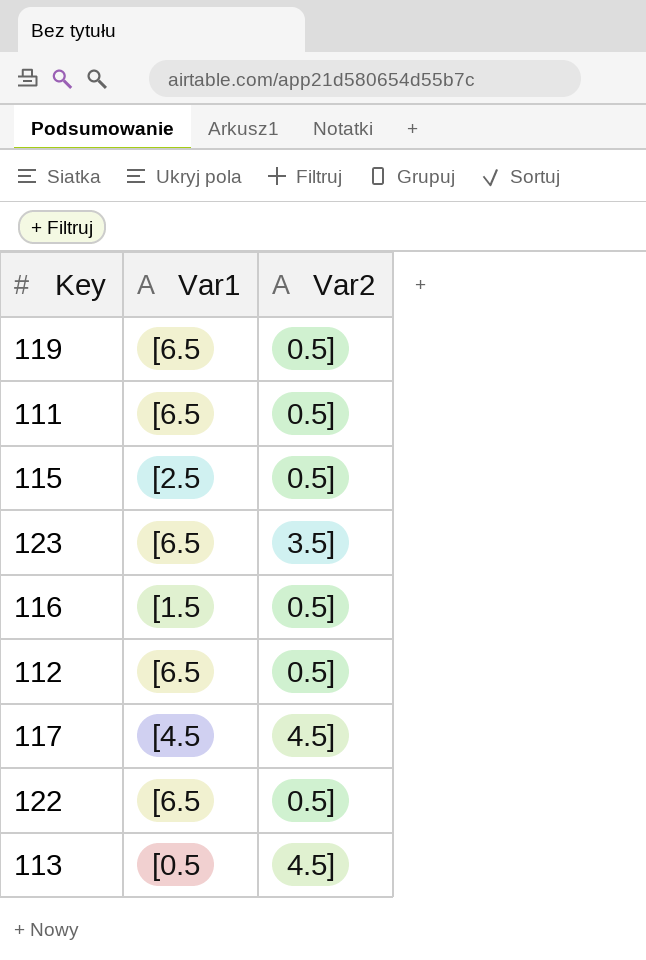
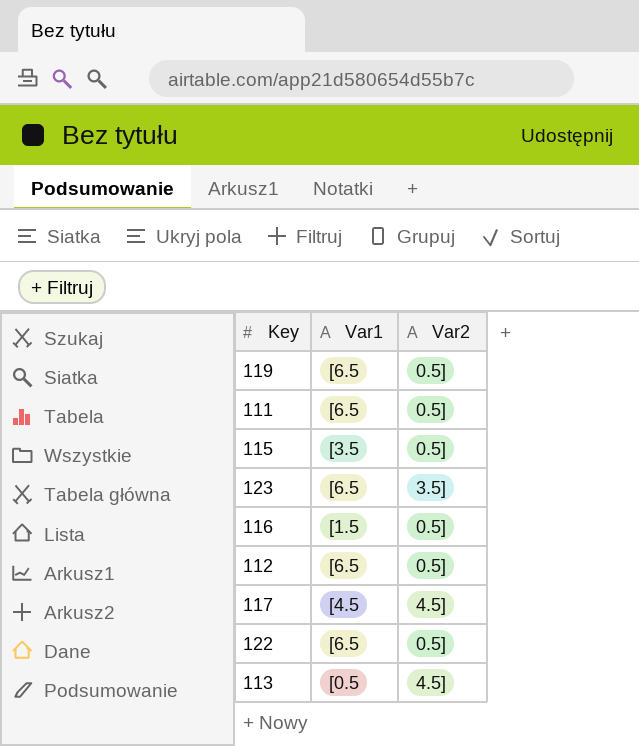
115 | Var1: [2.5 -> [3.5

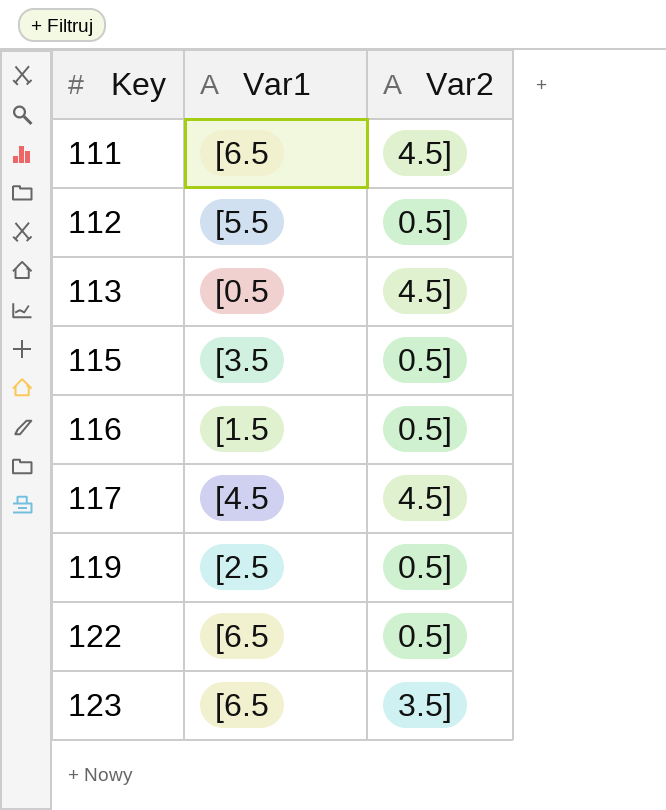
row order: none -> Key ascending
111 | Var2: 0.5] -> 4.5]
112 | Var1: [6.5 -> [5.5
119 | Var1: [6.5 -> [2.5

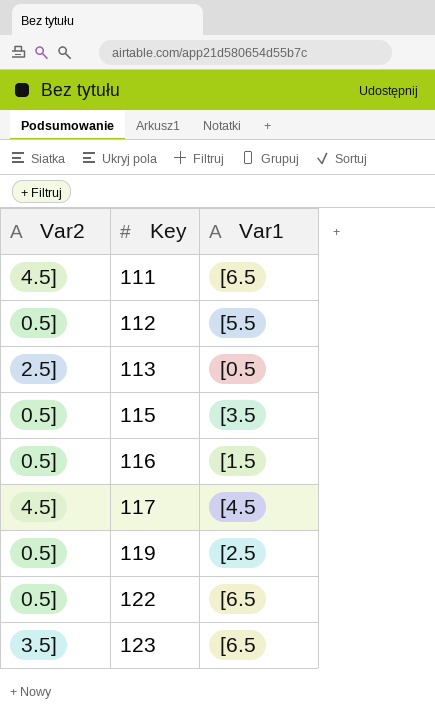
column Var2 | position: 3 -> 1
113 | Var2: 4.5] -> 2.5]

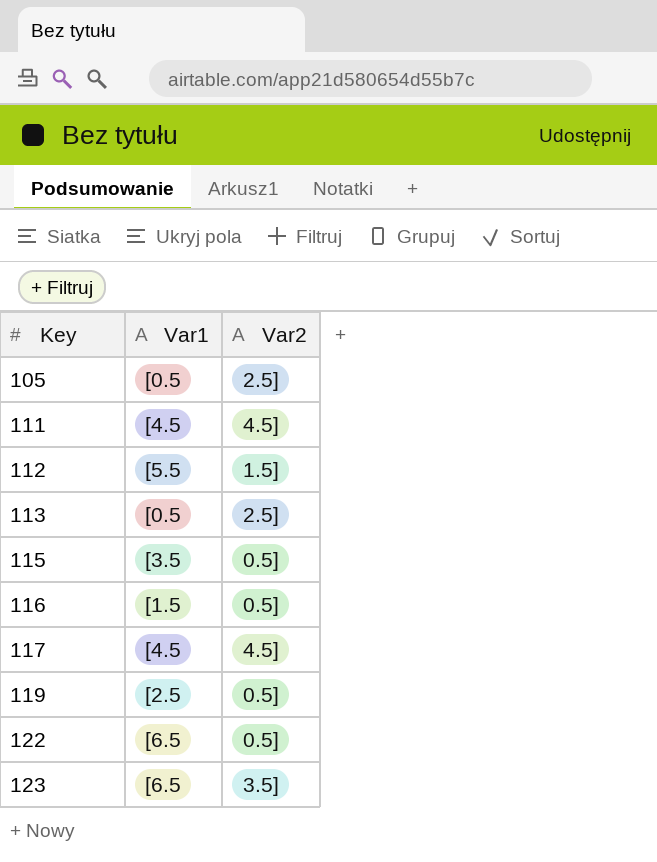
column Var2 | position: 1 -> 3
row 105: none -> [0.5 | 2.5]
111 | Var1: [6.5 -> [4.5
112 | Var2: 0.5] -> 1.5]

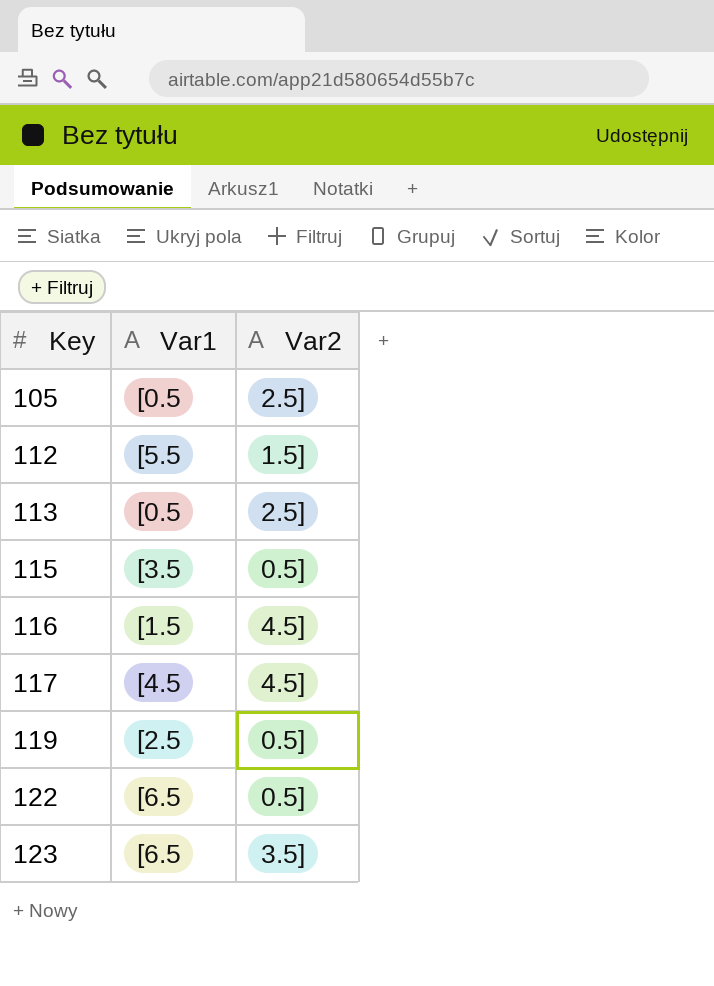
row 111: [4.5 | 4.5] -> none
116 | Var2: 0.5] -> 4.5]

